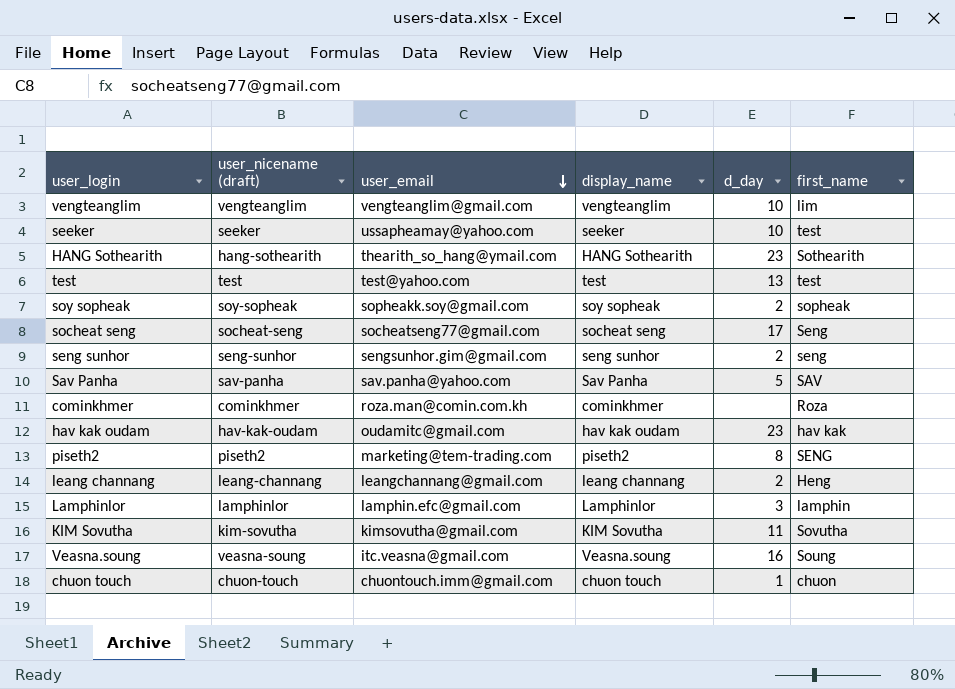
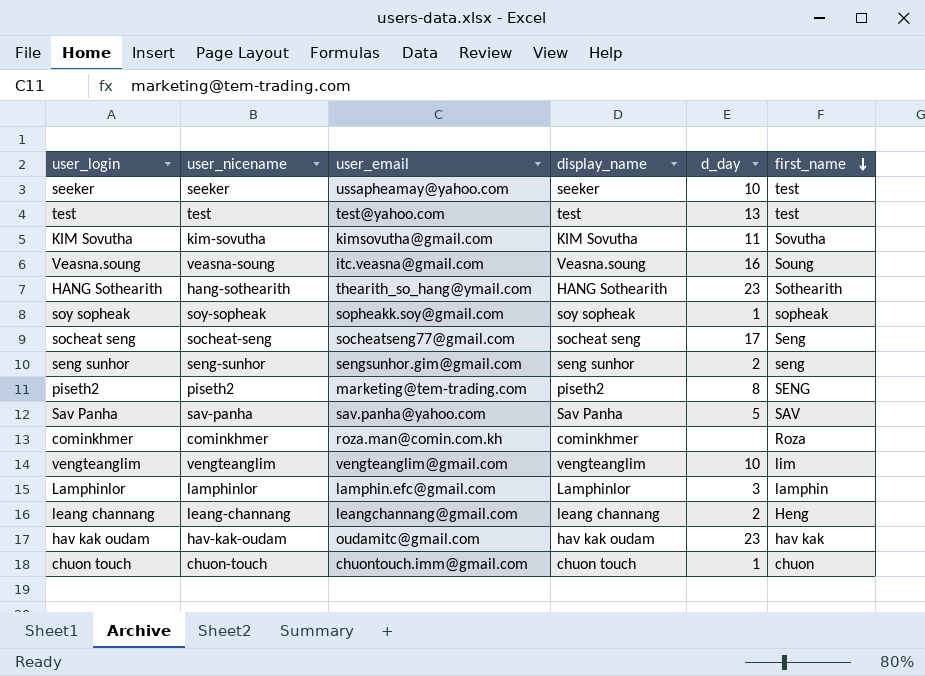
row order: user_email descending -> first_name descending
column name: user_nicename (draft) -> user_nicename
soy sopheak | d_day: 2 -> 1

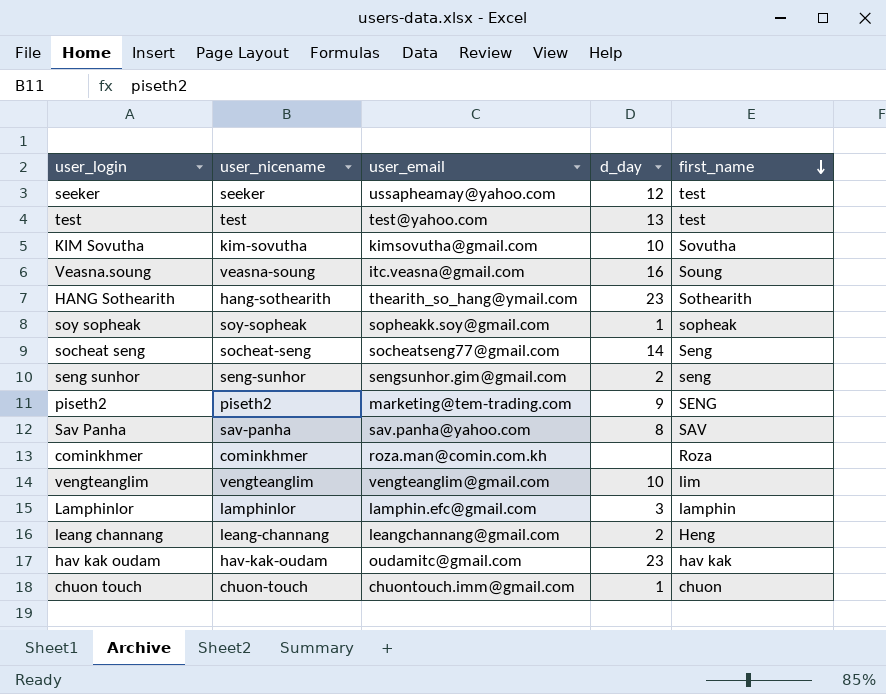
column display_name | position: 4 -> none
seeker | d_day: 10 -> 12
KIM Sovutha | d_day: 11 -> 10
socheat seng | d_day: 17 -> 14
piseth2 | d_day: 8 -> 9
Sav Panha | d_day: 5 -> 8

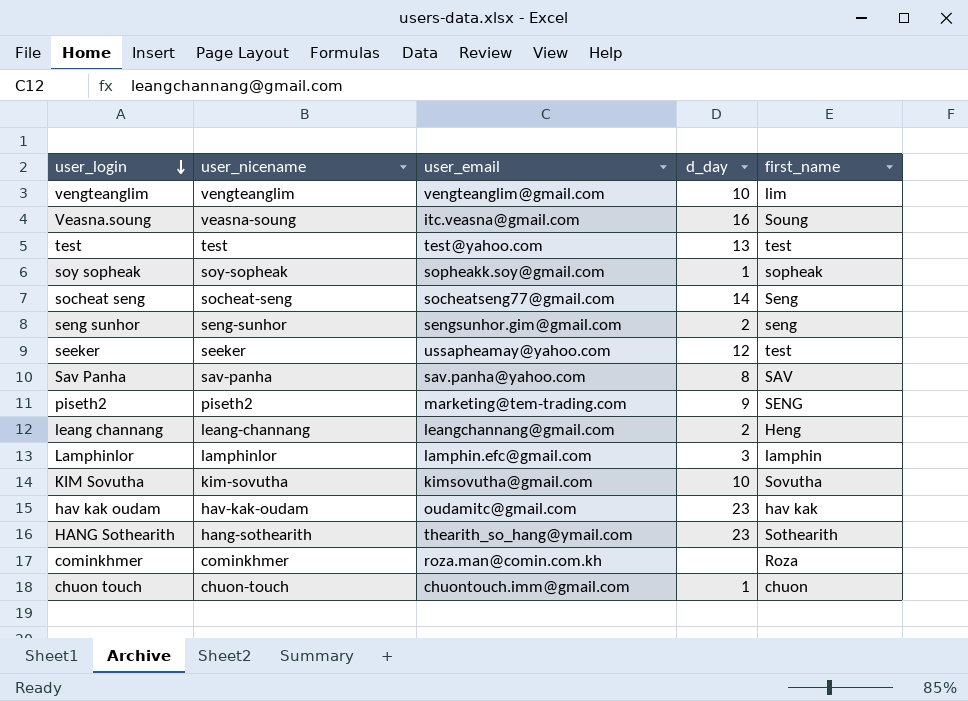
row order: first_name descending -> user_login descending

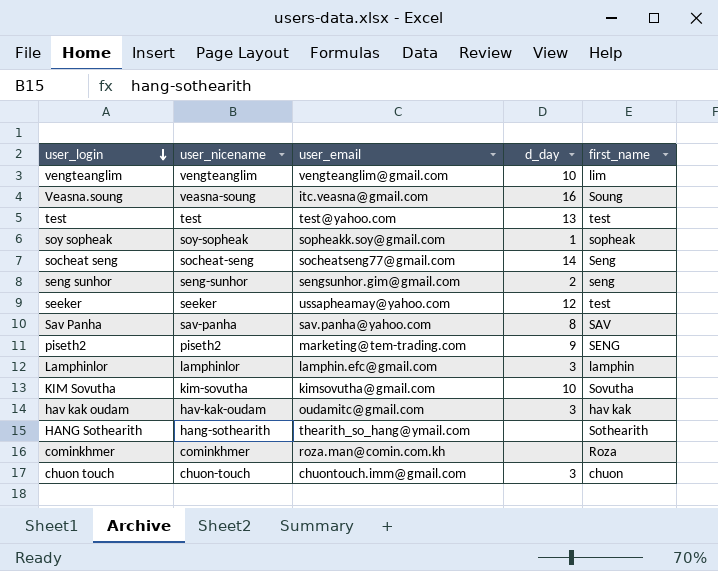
row leang channang: leang-channang | leangchannang@gmail.com | 2 | Heng -> none
hav kak oudam | d_day: 23 -> 3
HANG Sothearith | d_day: 23 -> none
chuon touch | d_day: 1 -> 3

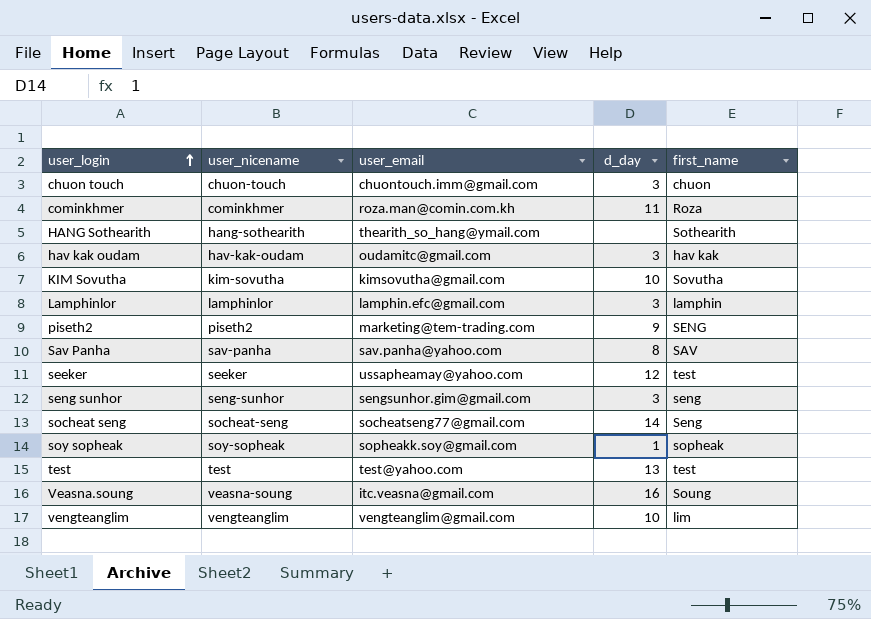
row order: user_login descending -> user_login ascending
cominkhmer | d_day: none -> 11
seng sunhor | d_day: 2 -> 3

